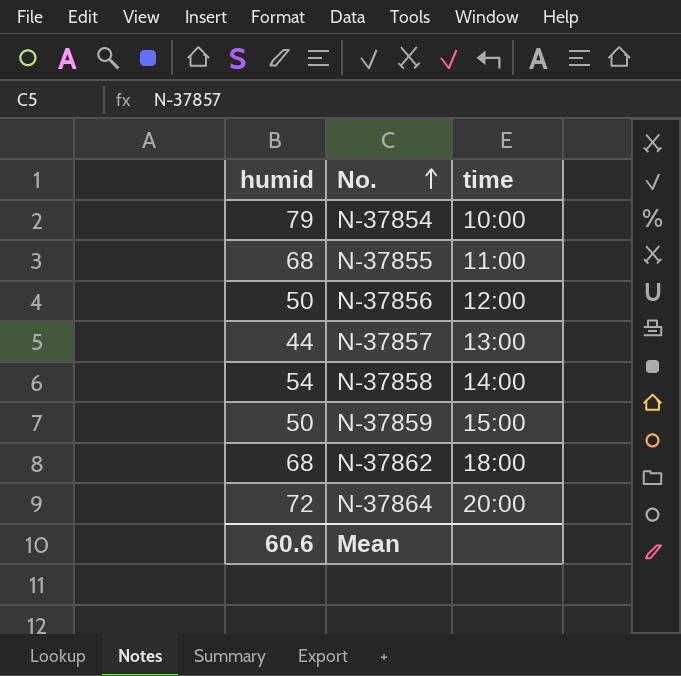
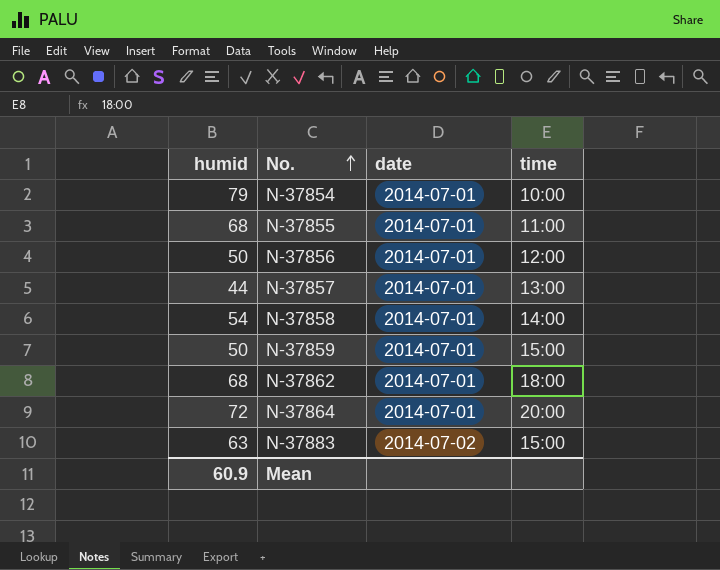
column date | position: none -> 3
row N-37883: none -> 63 | 2014-07-02 | 15:00
Mean | humid: 60.6 -> 60.9

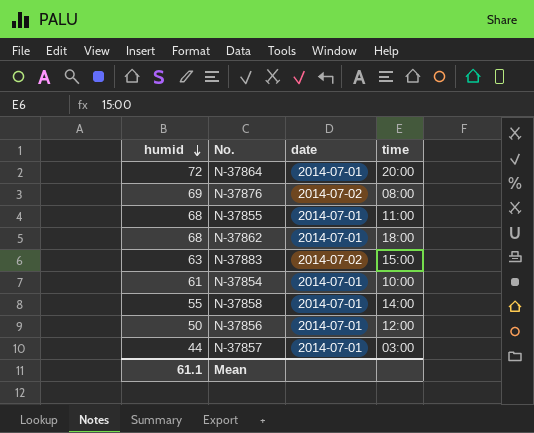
row order: No. ascending -> humid descending
row N-37859: 50 | 2014-07-01 | 15:00 -> none
row N-37876: none -> 69 | 2014-07-02 | 08:00
N-37854 | humid: 79 -> 61
N-37858 | humid: 54 -> 55
N-37857 | time: 13:00 -> 03:00
Mean | humid: 60.9 -> 61.1

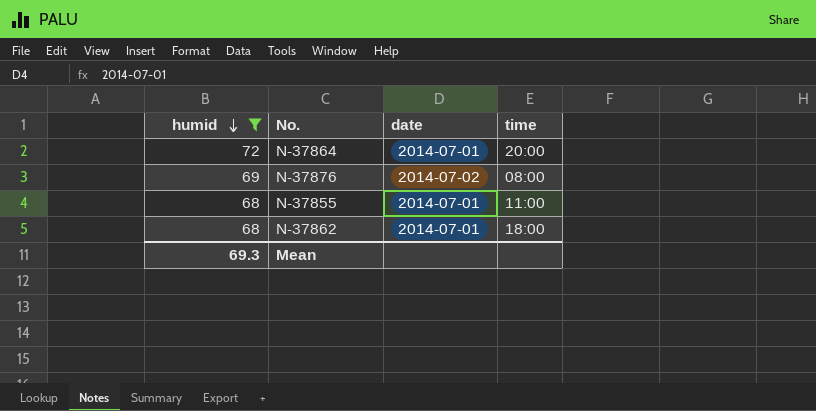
filter: none -> humid >= 68
Mean | humid: 61.1 -> 69.3

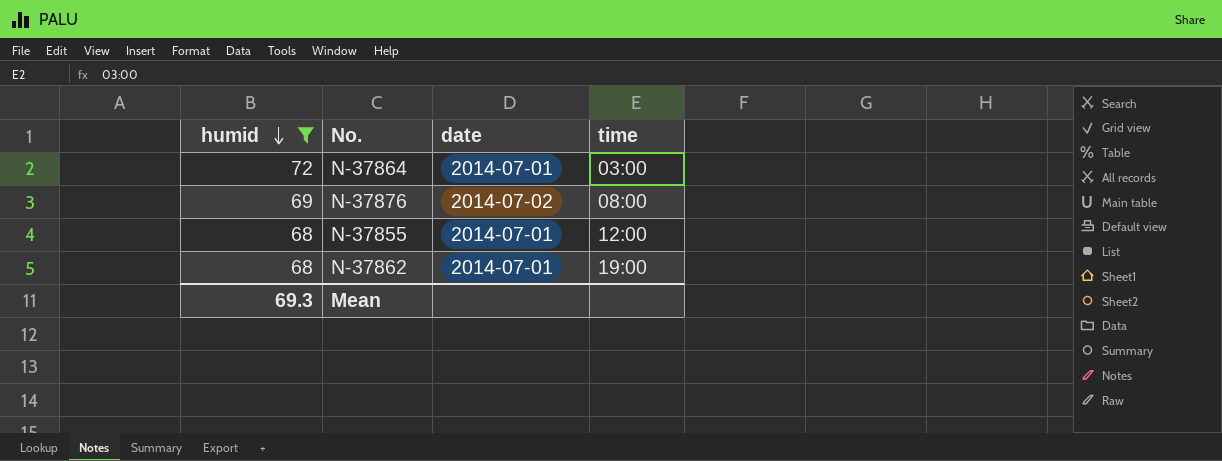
N-37864 | time: 20:00 -> 03:00
N-37855 | time: 11:00 -> 12:00
N-37862 | time: 18:00 -> 19:00

